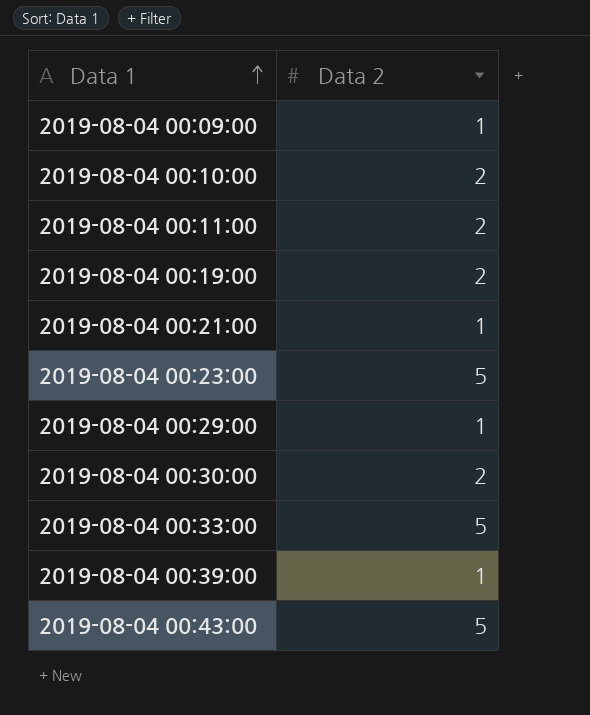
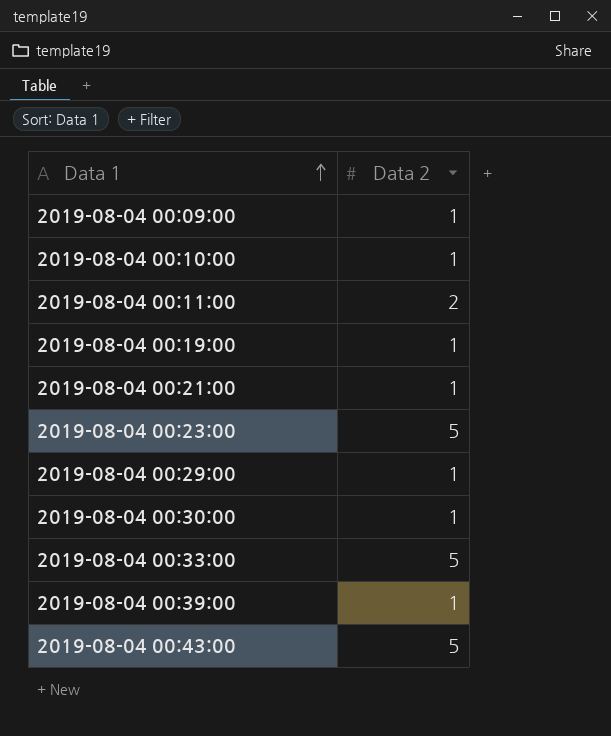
2019-08-04 00:10:00 | Data 2: 2 -> 1
2019-08-04 00:19:00 | Data 2: 2 -> 1
2019-08-04 00:30:00 | Data 2: 2 -> 1

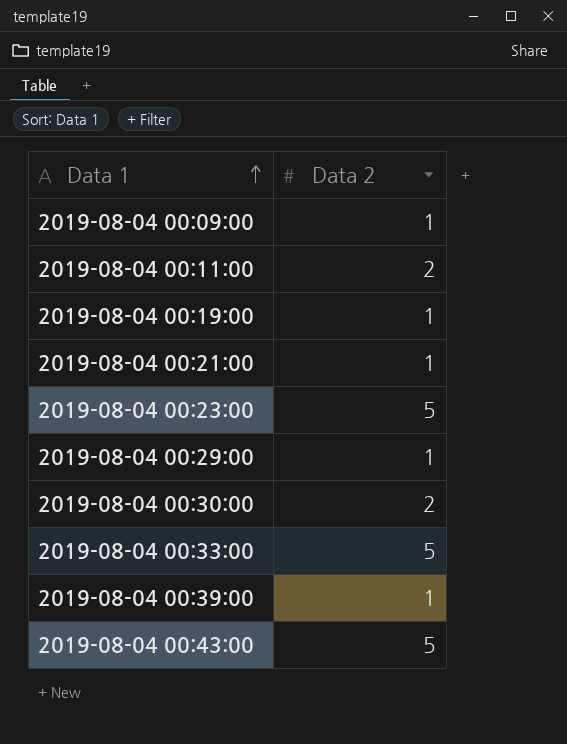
row 2019-08-04 00:10:00: 1 -> none
2019-08-04 00:30:00 | Data 2: 1 -> 2

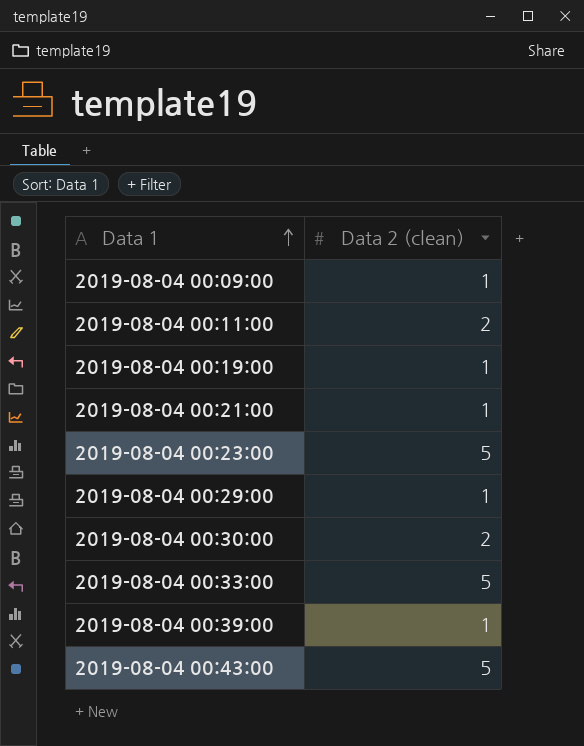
column name: Data 2 -> Data 2 (clean)

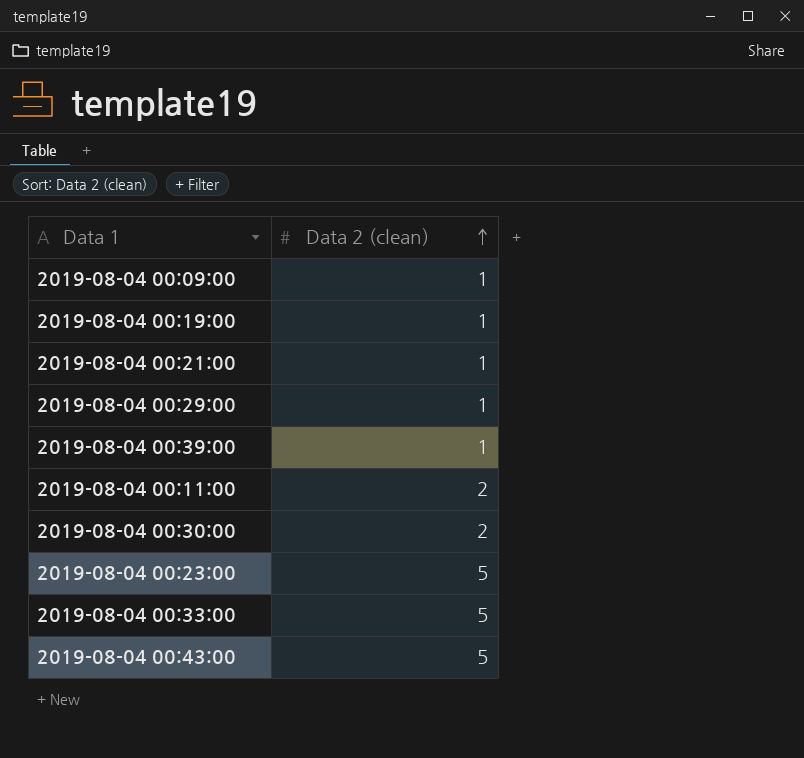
row order: Data 1 ascending -> Data 2 (clean) ascending

